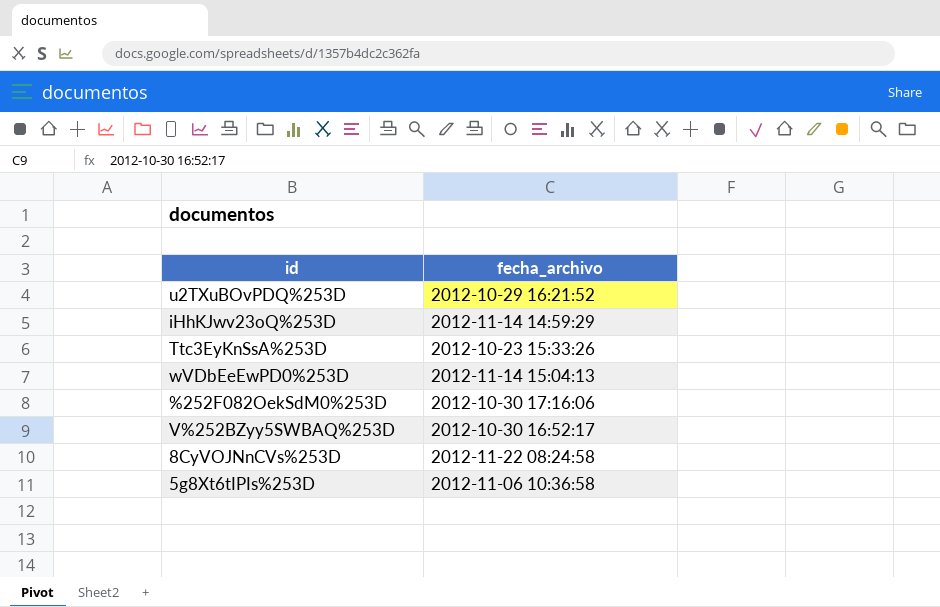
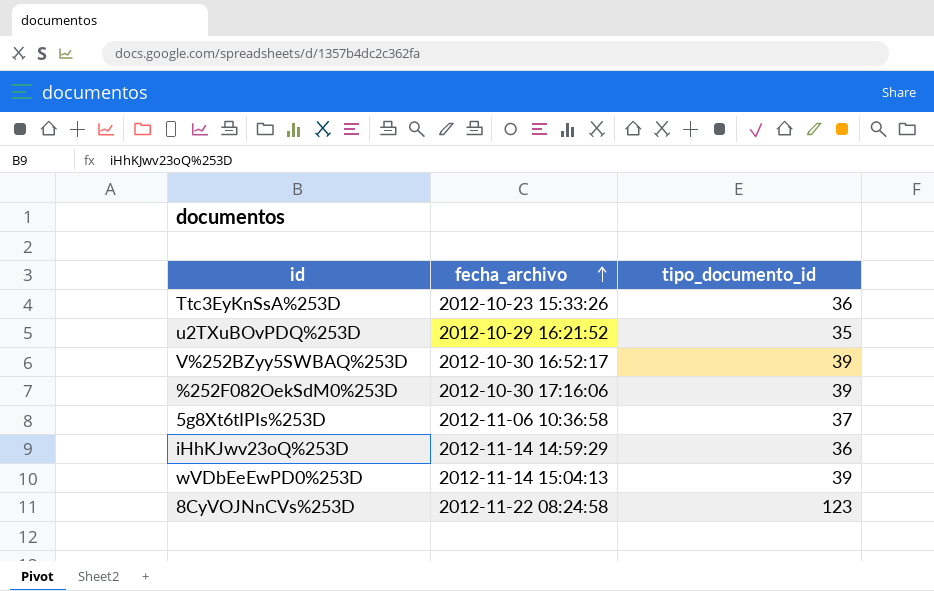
row order: none -> fecha_archivo ascending
column tipo_documento_id | position: none -> 3

